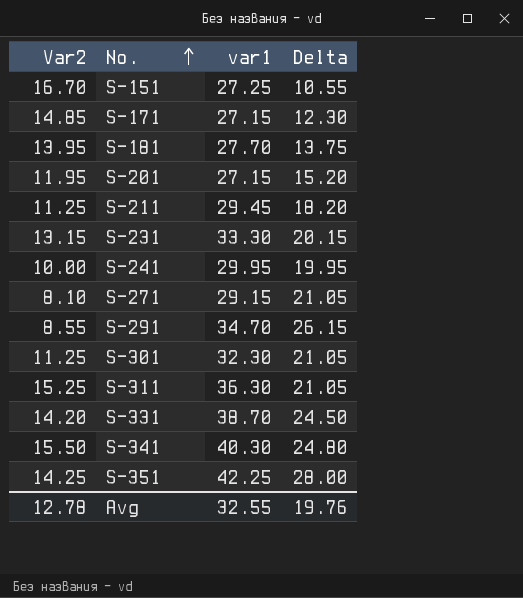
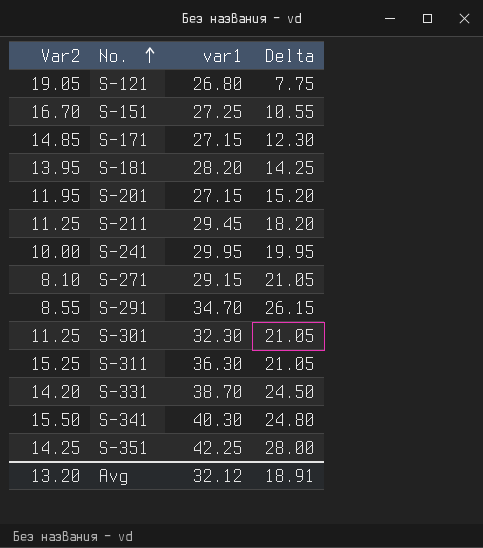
row S-231: 13.15 | 33.30 | 20.15 -> none
row S-121: none -> 19.05 | 26.80 | 7.75
S-181 | var1: 27.70 -> 28.20
S-181 | Delta: 13.75 -> 14.25
Avg | Var2: 12.78 -> 13.20
Avg | var1: 32.55 -> 32.12
Avg | Delta: 19.76 -> 18.91

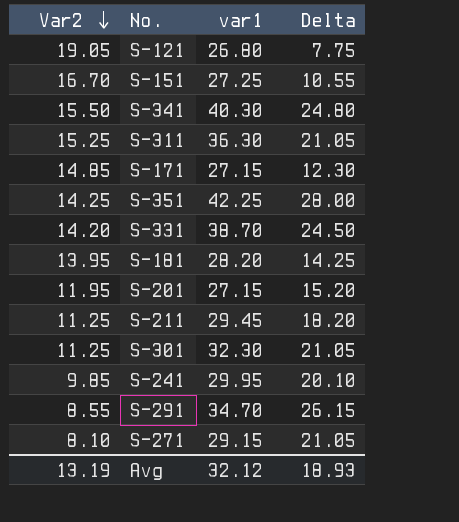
row order: No. ascending -> Var2 descending
S-241 | Var2: 10.00 -> 9.85
S-241 | Delta: 19.95 -> 20.10
Avg | Var2: 13.20 -> 13.19
Avg | Delta: 18.91 -> 18.93

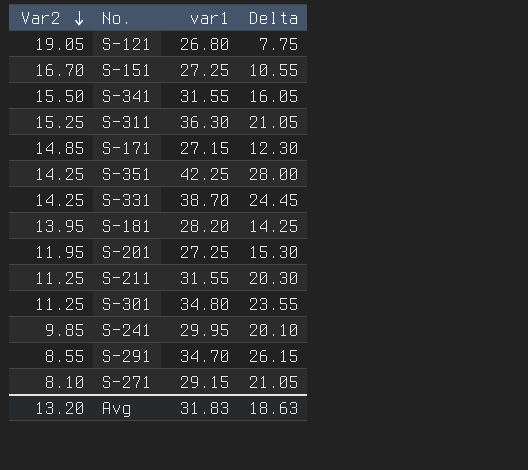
S-341 | var1: 40.30 -> 31.55
S-341 | Delta: 24.80 -> 16.05
S-331 | Var2: 14.20 -> 14.25
S-331 | Delta: 24.50 -> 24.45
S-201 | var1: 27.15 -> 27.25
S-201 | Delta: 15.20 -> 15.30
S-211 | var1: 29.45 -> 31.55
S-211 | Delta: 18.20 -> 20.30
S-301 | var1: 32.30 -> 34.80
S-301 | Delta: 21.05 -> 23.55
Avg | Var2: 13.19 -> 13.20
Avg | var1: 32.12 -> 31.83
Avg | Delta: 18.93 -> 18.63

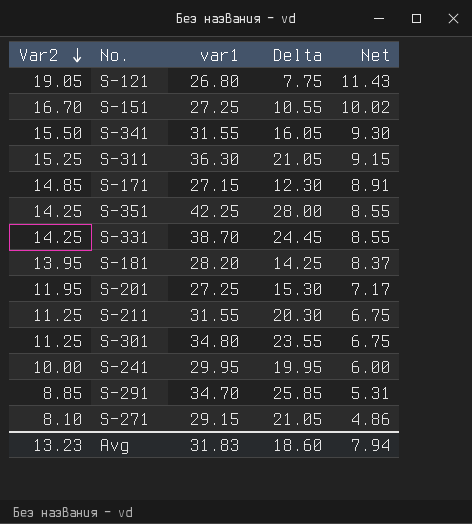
column Net | formula: none -> [Var2] * 0.6
S-241 | Var2: 9.85 -> 10.00
S-241 | Delta: 20.10 -> 19.95
S-291 | Var2: 8.55 -> 8.85
S-291 | Delta: 26.15 -> 25.85
Avg | Var2: 13.20 -> 13.23
Avg | Delta: 18.63 -> 18.60

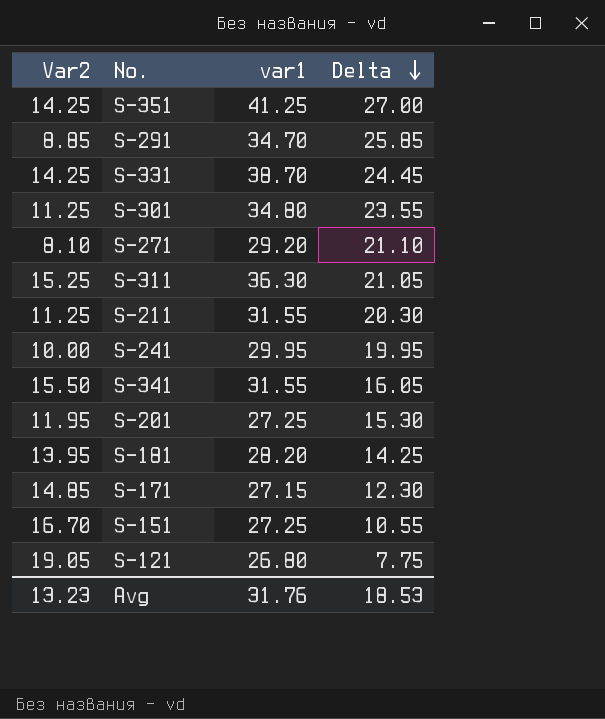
row order: Var2 descending -> Delta descending
column Net | formula: [Var2] * 0.6 -> none
S-351 | var1: 42.25 -> 41.25
S-351 | Delta: 28.00 -> 27.00
S-271 | var1: 29.15 -> 29.20
S-271 | Delta: 21.05 -> 21.10
Avg | var1: 31.83 -> 31.76
Avg | Delta: 18.60 -> 18.53

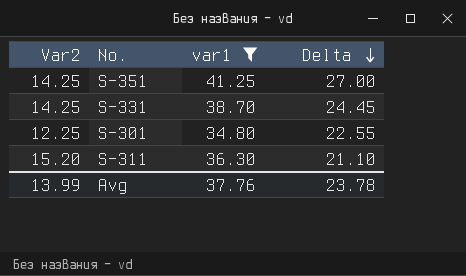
filter: none -> var1 >= 34.80
S-301 | Var2: 11.25 -> 12.25
S-301 | Delta: 23.55 -> 22.55
S-311 | Var2: 15.25 -> 15.20
S-311 | Delta: 21.05 -> 21.10
Avg | Var2: 13.23 -> 13.99
Avg | var1: 31.76 -> 37.76
Avg | Delta: 18.53 -> 23.78

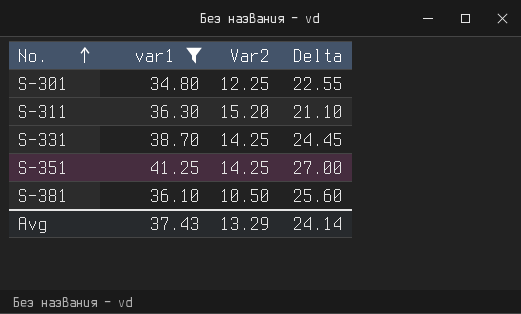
row order: Delta descending -> No. ascending
column Var2 | position: 1 -> 3
row S-381: none -> 36.10 | 10.50 | 25.60
Avg | var1: 37.76 -> 37.43
Avg | Var2: 13.99 -> 13.29
Avg | Delta: 23.78 -> 24.14

